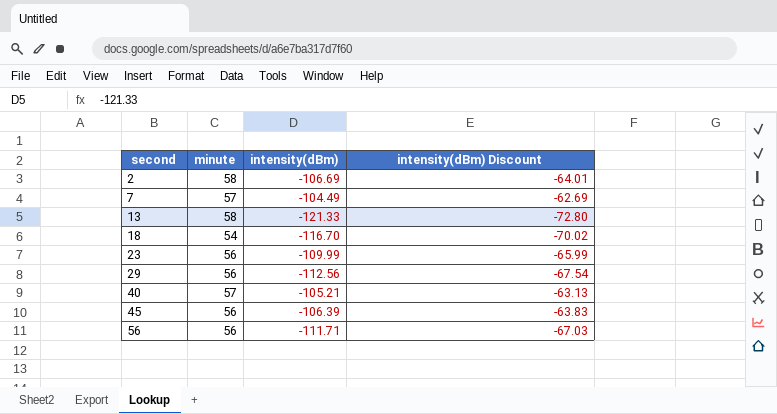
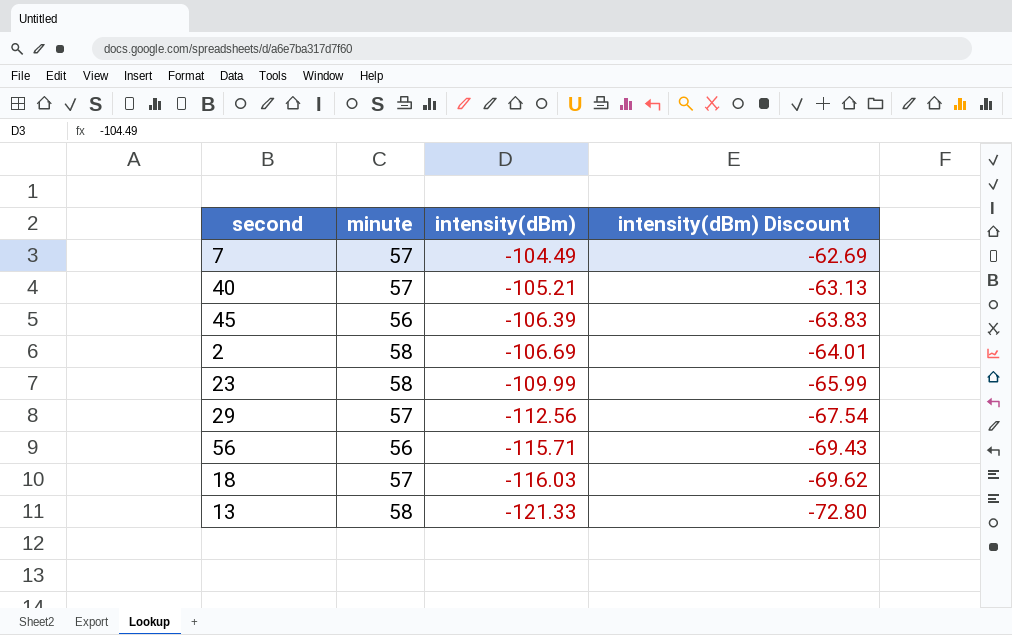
row order: second ascending -> intensity(dBm) descending
23 | minute: 56 -> 58
29 | minute: 56 -> 57
56 | intensity(dBm): -111.71 -> -115.71
56 | intensity(dBm) Discount: -67.03 -> -69.43
18 | minute: 54 -> 57
18 | intensity(dBm): -116.70 -> -116.03
18 | intensity(dBm) Discount: -70.02 -> -69.62

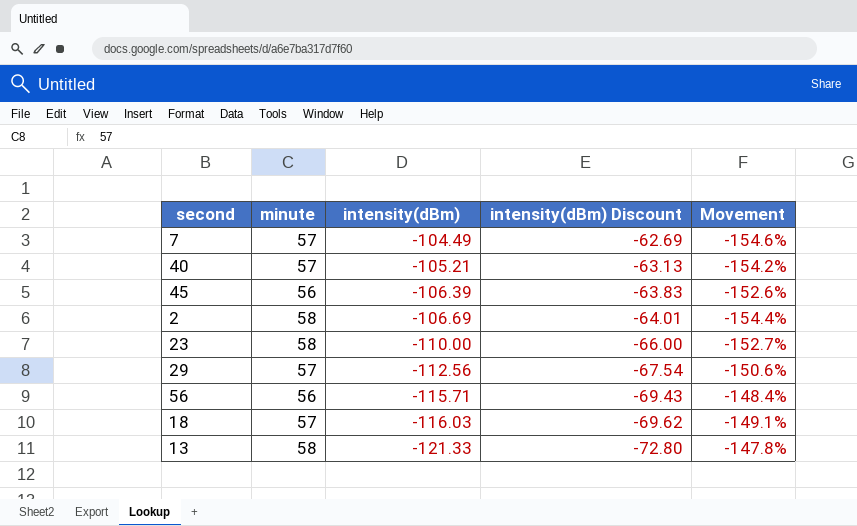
column Movement | formula: none -> ([minute] - [intensity(dBm)]) / [intensity(dBm)]
23 | intensity(dBm): -109.99 -> -110.00
23 | intensity(dBm) Discount: -65.99 -> -66.00

